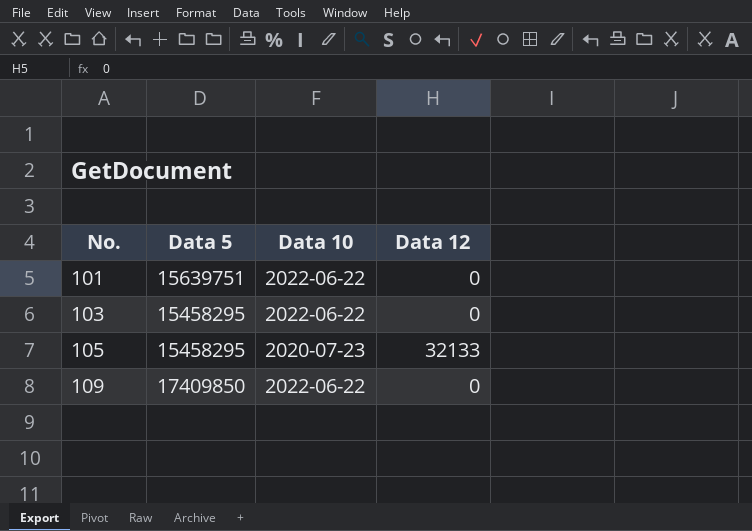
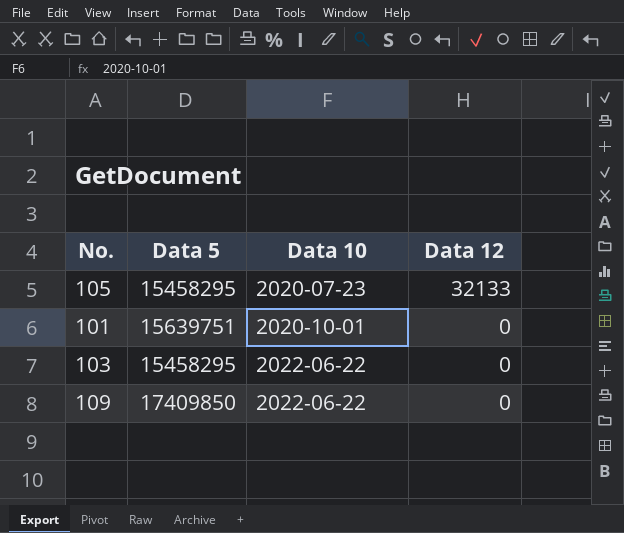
row order: No. ascending -> Data 10 ascending
101 | Data 10: 2022-06-22 -> 2020-10-01

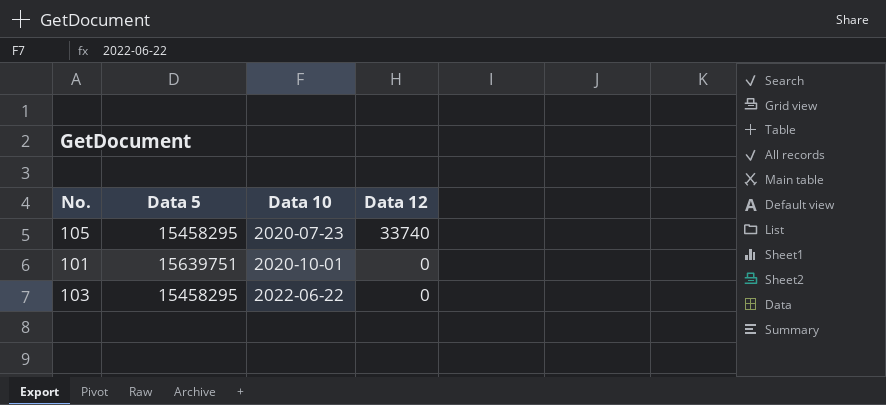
row 109: 17409850 | 2022-06-22 | 0 -> none
105 | Data 12: 32133 -> 33740

